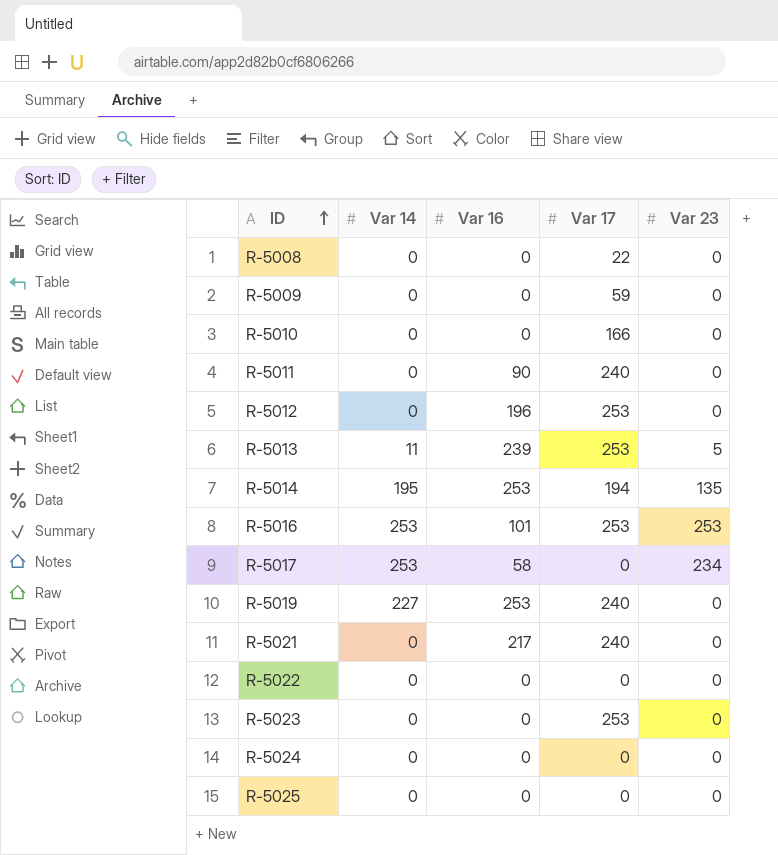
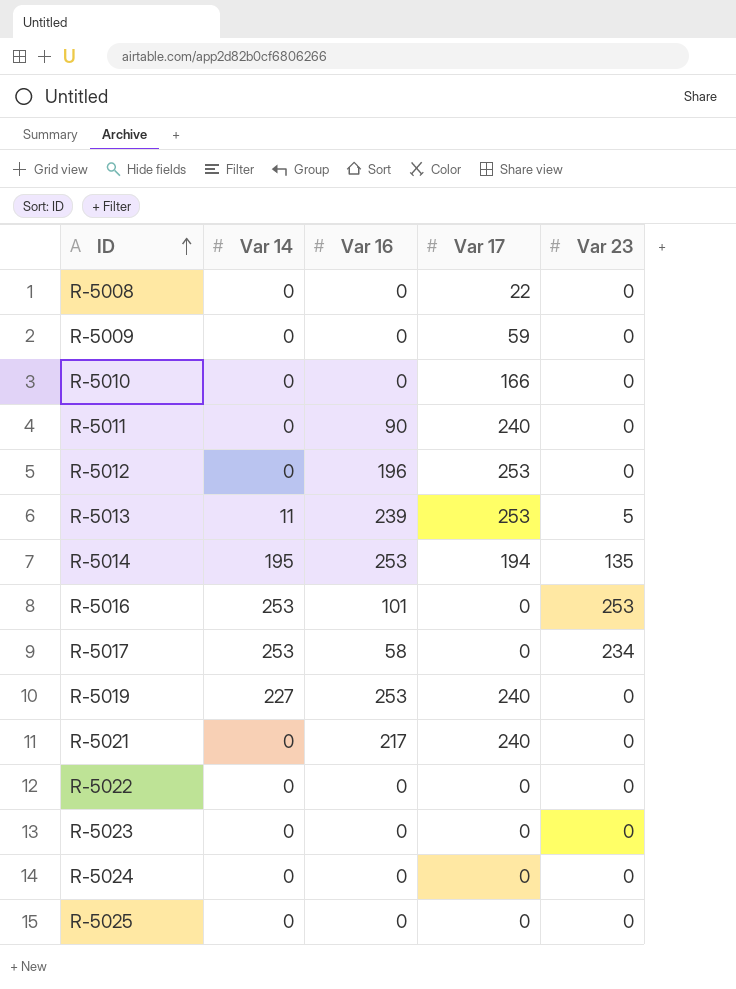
R-5016 | Var 17: 253 -> 0
R-5023 | Var 17: 253 -> 0

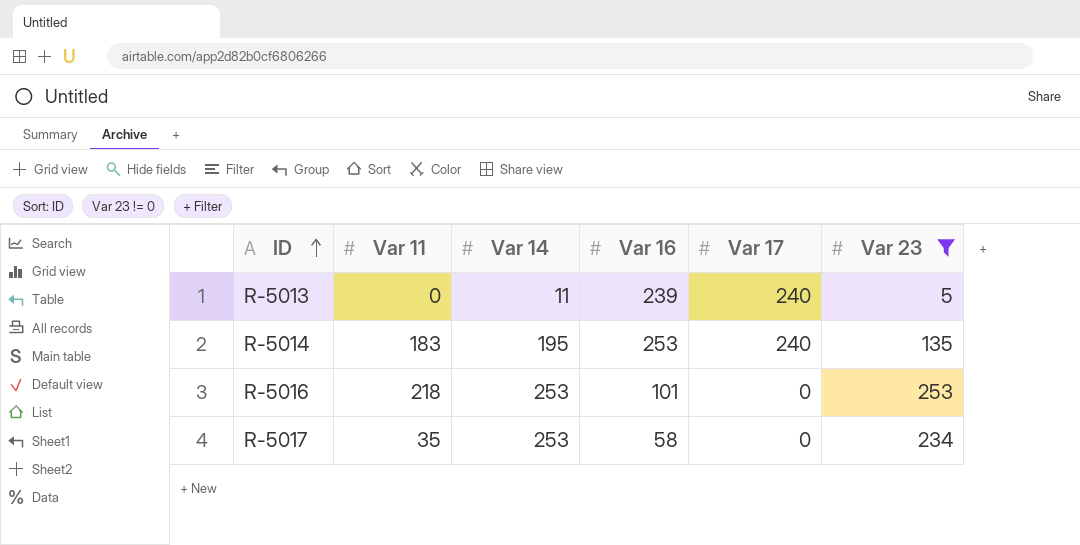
filter: none -> Var 23 != 0
column Var 11 | position: none -> 2
R-5013 | Var 17: 253 -> 240
R-5014 | Var 17: 194 -> 240

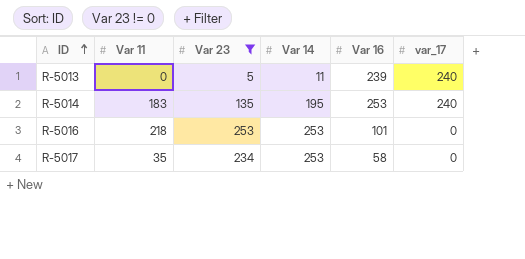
column Var 23 | position: 6 -> 3
column name: Var 17 -> var_17

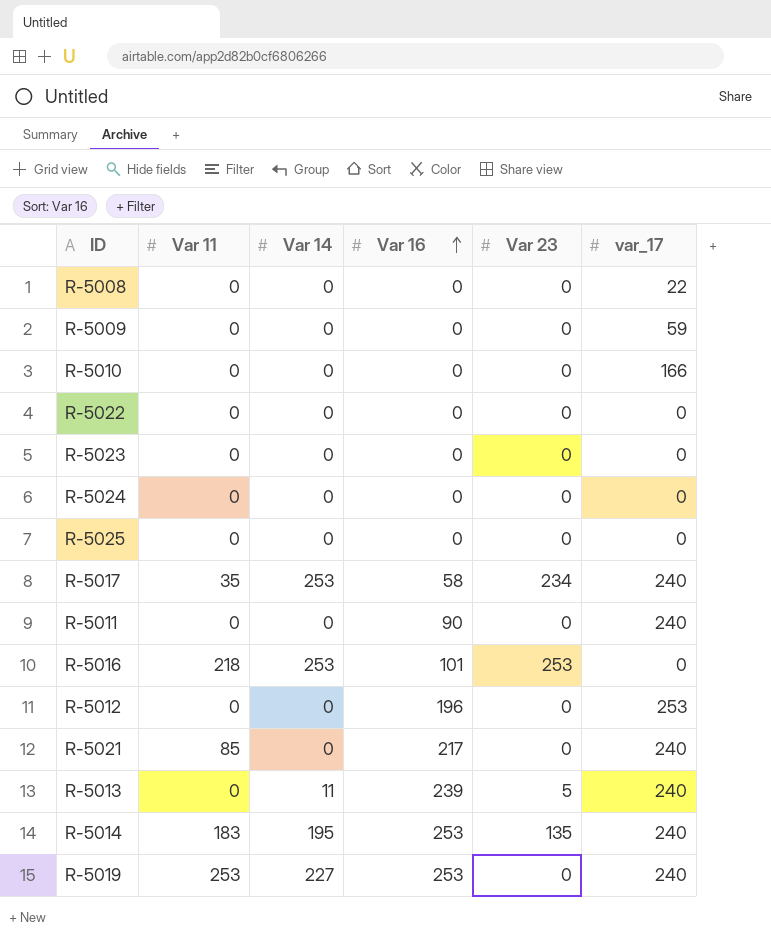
filter: Var 23 != 0 -> none
row order: ID ascending -> Var 16 ascending
column Var 23 | position: 3 -> 5
R-5017 | var_17: 0 -> 240

